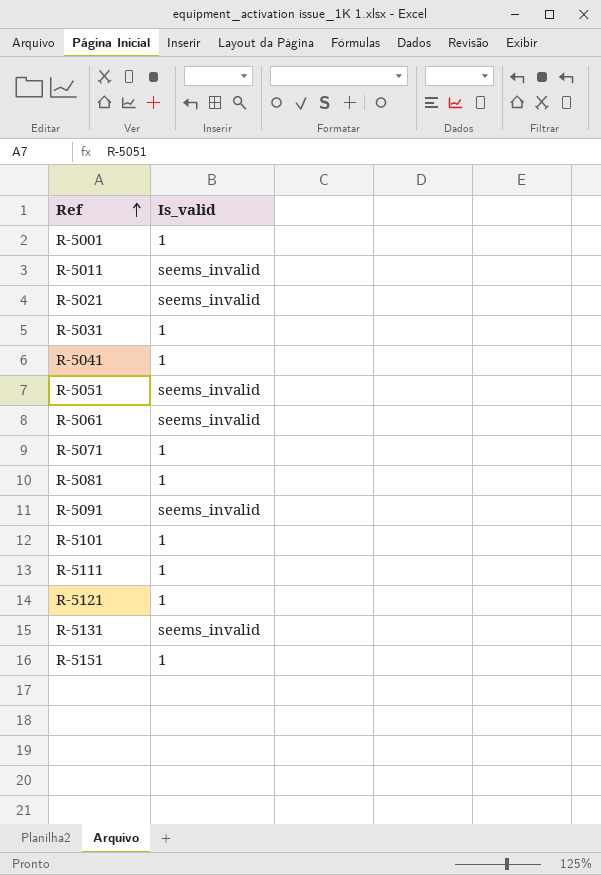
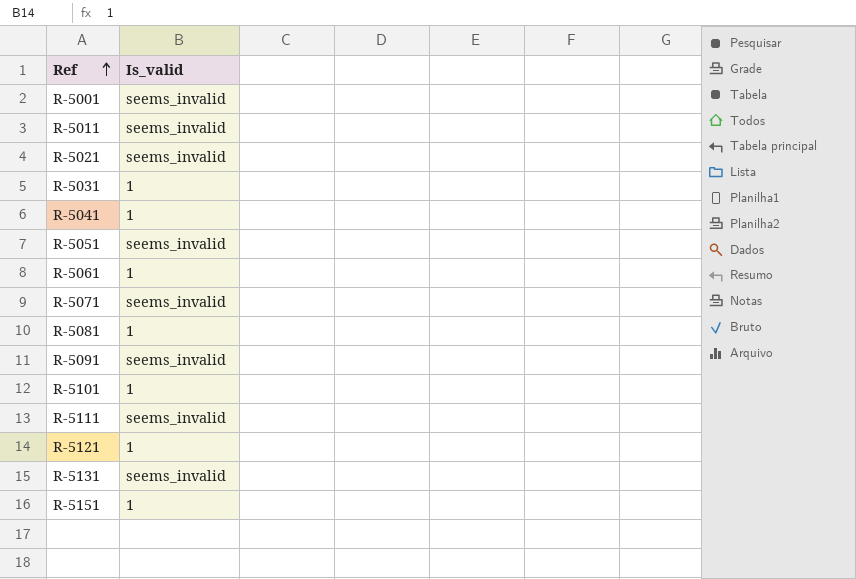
R-5001 | Is_valid: 1 -> seems_invalid
R-5061 | Is_valid: seems_invalid -> 1
R-5071 | Is_valid: 1 -> seems_invalid
R-5111 | Is_valid: 1 -> seems_invalid

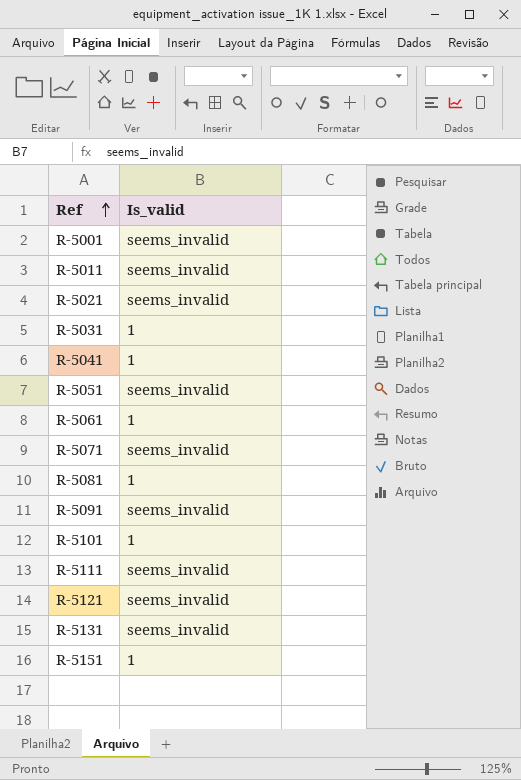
R-5121 | Is_valid: 1 -> seems_invalid

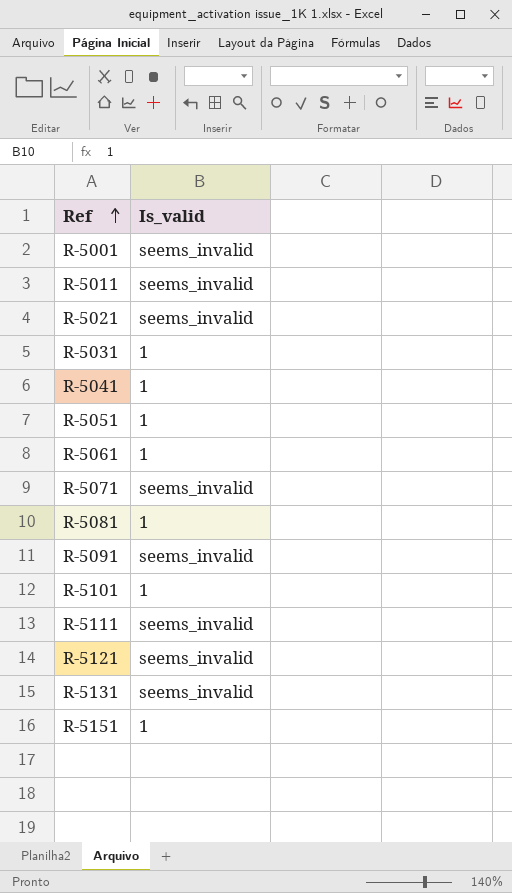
R-5051 | Is_valid: seems_invalid -> 1

